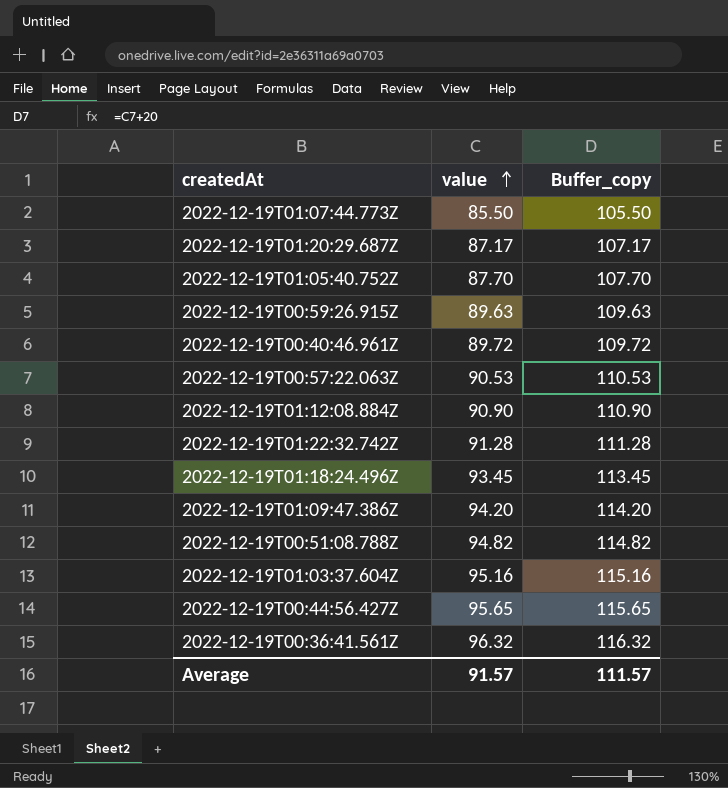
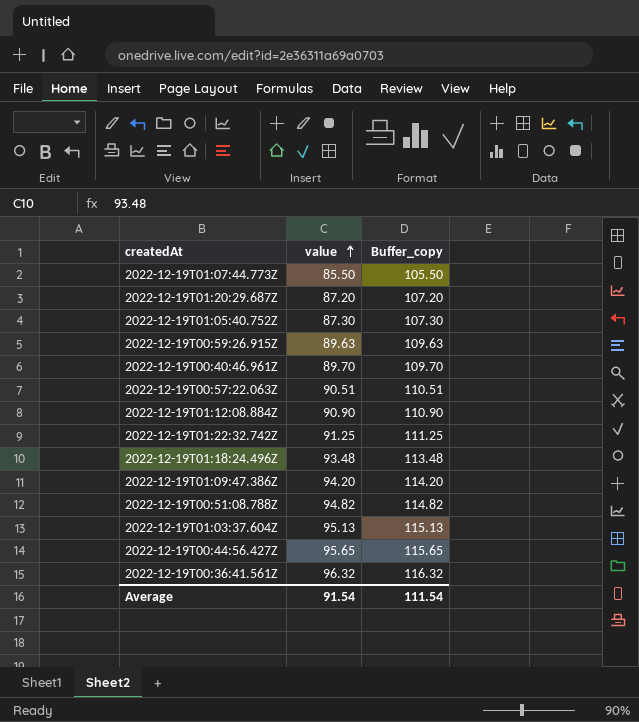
2022-12-19T01:20:29.687Z | value: 87.17 -> 87.20
2022-12-19T01:20:29.687Z | Buffer_copy: 107.17 -> 107.20
2022-12-19T01:05:40.752Z | value: 87.70 -> 87.30
2022-12-19T01:05:40.752Z | Buffer_copy: 107.70 -> 107.30
2022-12-19T00:40:46.961Z | value: 89.72 -> 89.70
2022-12-19T00:40:46.961Z | Buffer_copy: 109.72 -> 109.70
2022-12-19T00:57:22.063Z | value: 90.53 -> 90.51
2022-12-19T00:57:22.063Z | Buffer_copy: 110.53 -> 110.51
2022-12-19T01:22:32.742Z | value: 91.28 -> 91.25
2022-12-19T01:22:32.742Z | Buffer_copy: 111.28 -> 111.25
2022-12-19T01:18:24.496Z | value: 93.45 -> 93.48
2022-12-19T01:18:24.496Z | Buffer_copy: 113.45 -> 113.48
2022-12-19T01:03:37.604Z | value: 95.16 -> 95.13
2022-12-19T01:03:37.604Z | Buffer_copy: 115.16 -> 115.13
Average | value: 91.57 -> 91.54
Average | Buffer_copy: 111.57 -> 111.54

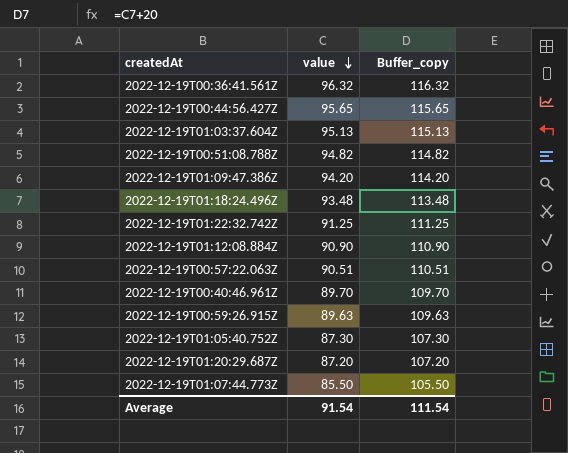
row order: value ascending -> value descending

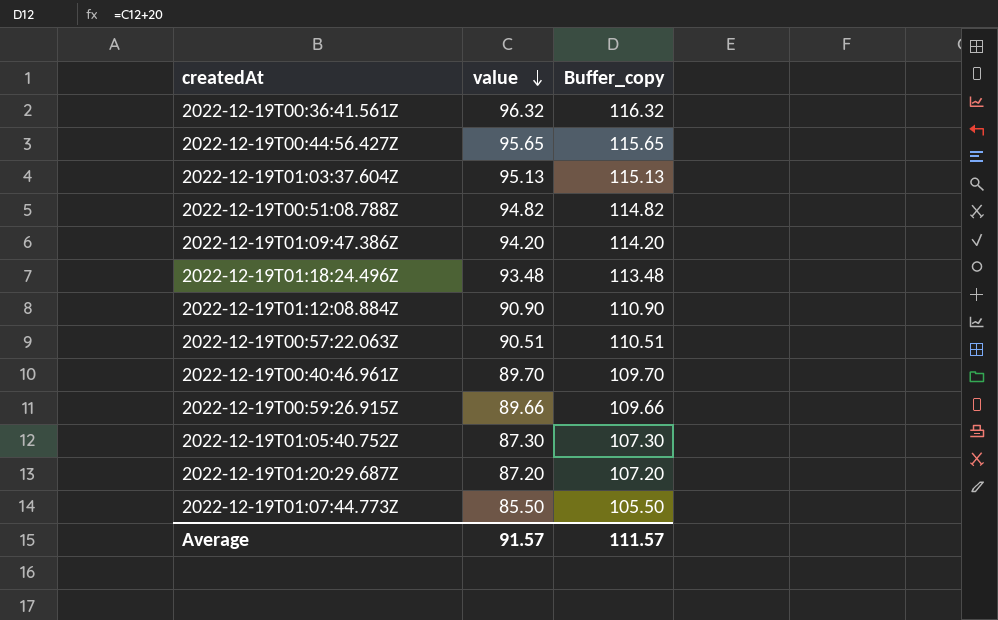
row 2022-12-19T01:22:32.742Z: 91.25 | 111.25 -> none
2022-12-19T00:59:26.915Z | value: 89.63 -> 89.66
2022-12-19T00:59:26.915Z | Buffer_copy: 109.63 -> 109.66
Average | value: 91.54 -> 91.57
Average | Buffer_copy: 111.54 -> 111.57

